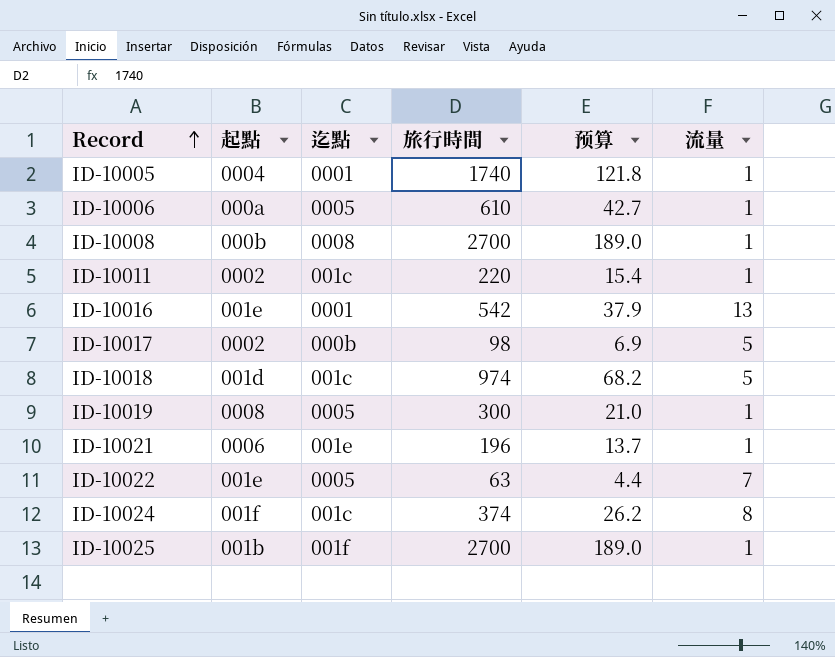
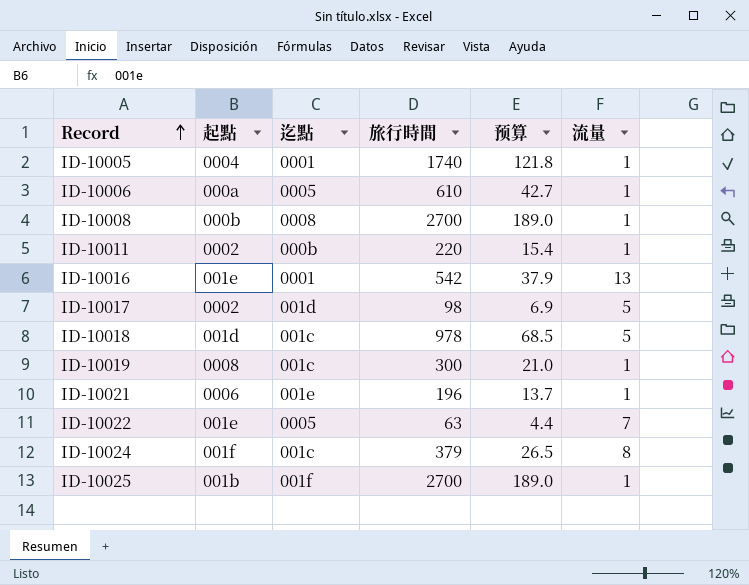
ID-10011 | 迄點: 001c -> 000b
ID-10017 | 迄點: 000b -> 001d
ID-10018 | 旅行時間: 974 -> 978
ID-10018 | 预算: 68.2 -> 68.5
ID-10019 | 迄點: 0005 -> 001c
ID-10024 | 旅行時間: 374 -> 379
ID-10024 | 预算: 26.2 -> 26.5

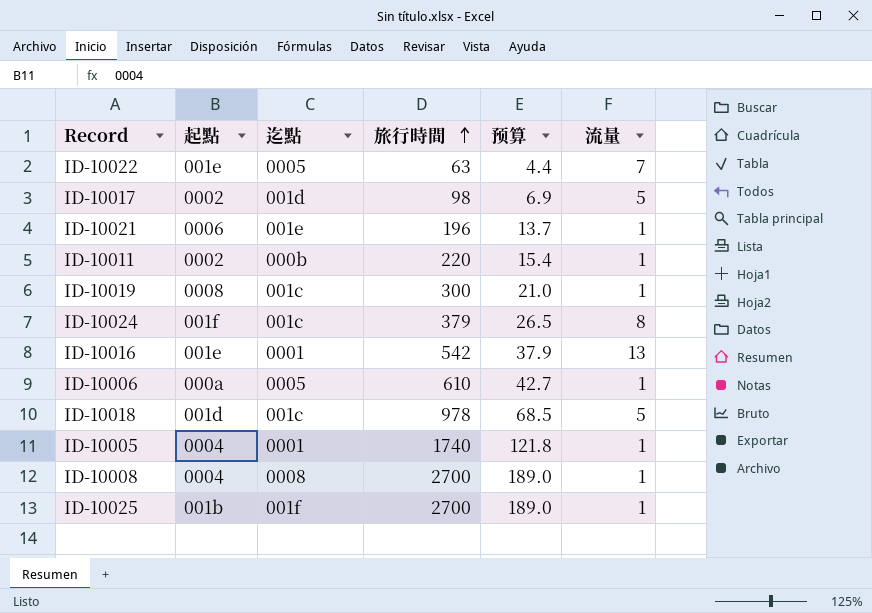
row order: Record ascending -> 旅行時間 ascending
ID-10008 | 起點: 000b -> 0004

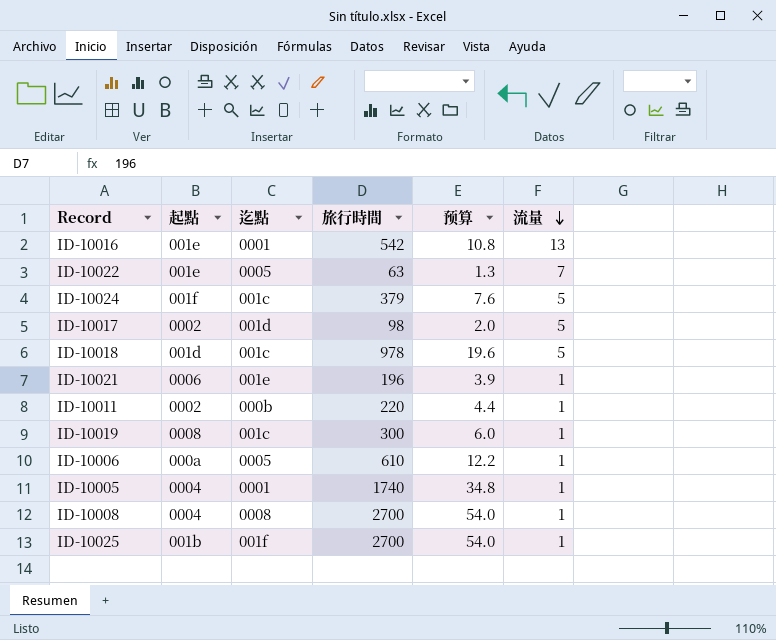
row order: 旅行時間 ascending -> 流量 descending
column 预算 | formula: [旅行時間] * 0.07 -> [旅行時間] * 0.02
ID-10024 | 流量: 8 -> 5

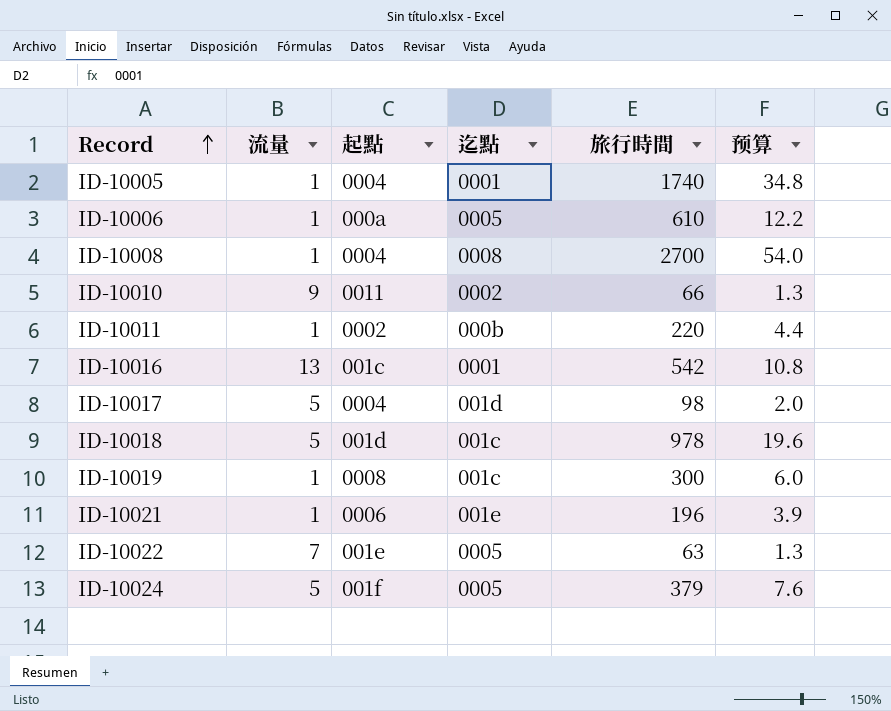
row order: 流量 descending -> Record ascending
column 流量 | position: 6 -> 2
row ID-10025: 001b | 001f | 2700 | 54.0 | 1 -> none
row ID-10010: none -> 9 | 0011 | 0002 | 66 | 1.3
ID-10016 | 起點: 001e -> 001c
ID-10017 | 起點: 0002 -> 0004
ID-10024 | 迄點: 001c -> 0005

